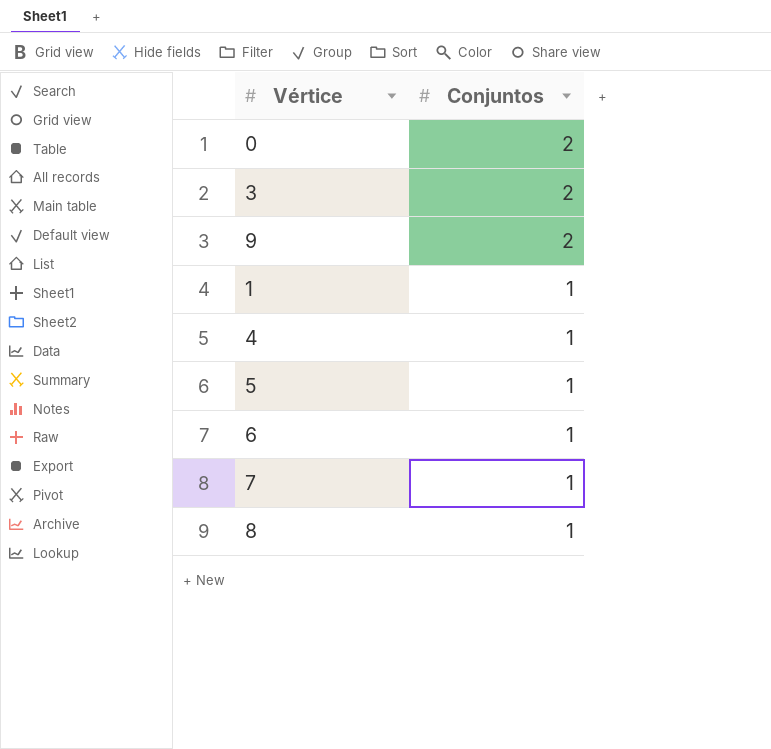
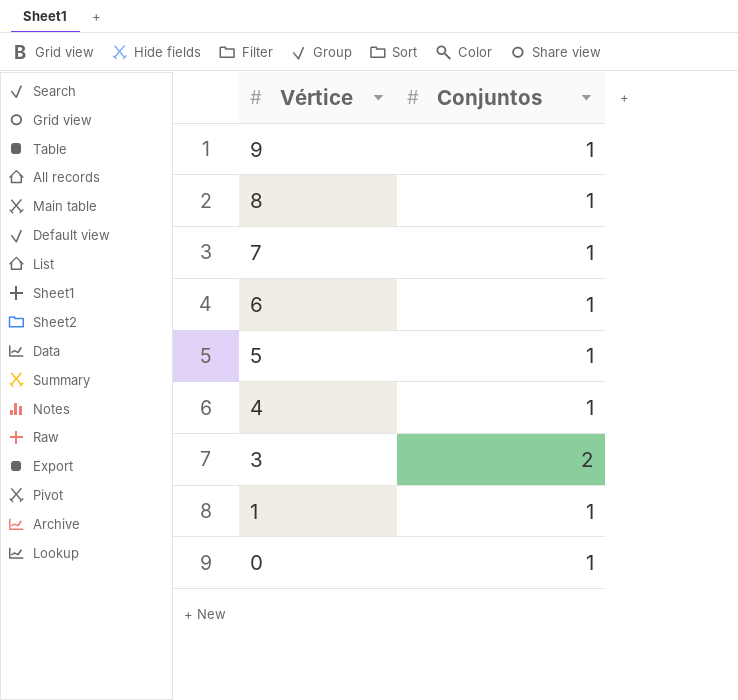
row order: Conjuntos descending -> Vértice descending
9 | Conjuntos: 2 -> 1
0 | Conjuntos: 2 -> 1

